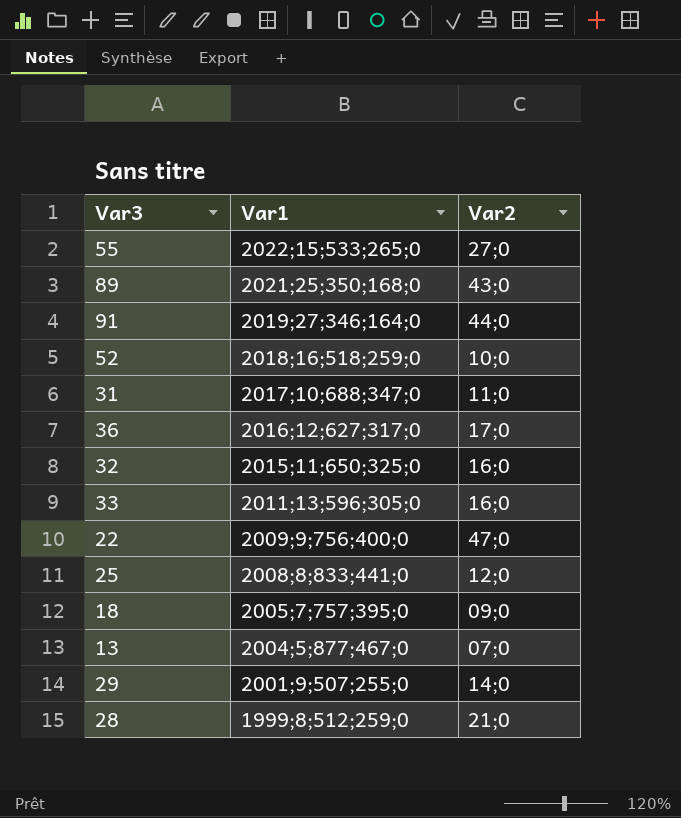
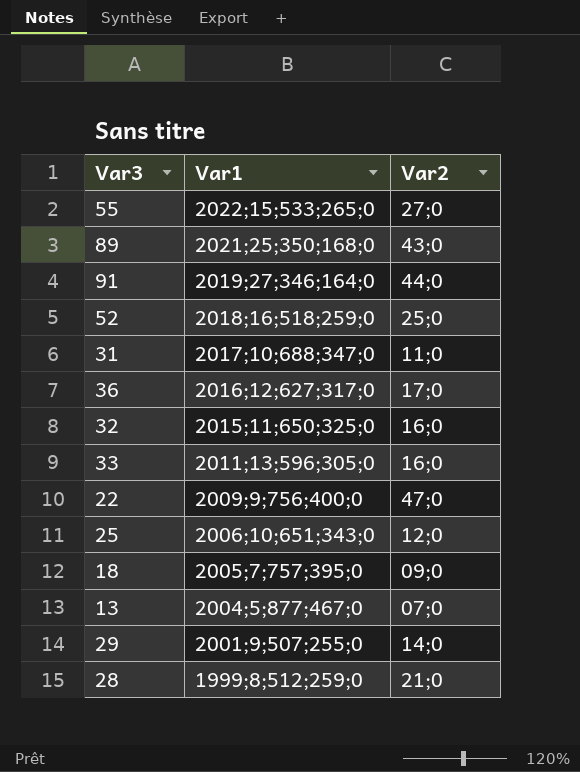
52 | Var2: 10;0 -> 25;0
25 | Var1: 2008;8;833;441;0 -> 2006;10;651;343;0

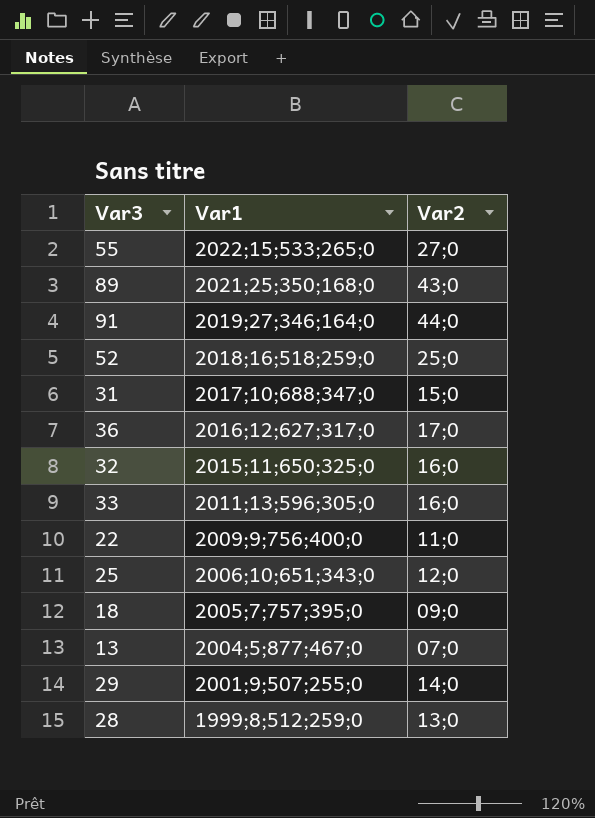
31 | Var2: 11;0 -> 15;0
22 | Var2: 47;0 -> 11;0
28 | Var2: 21;0 -> 13;0

